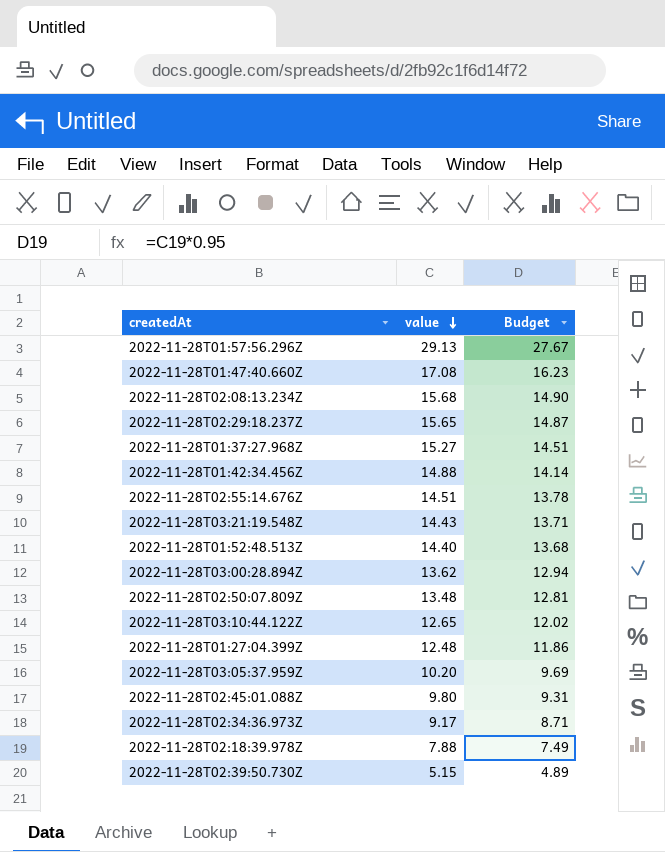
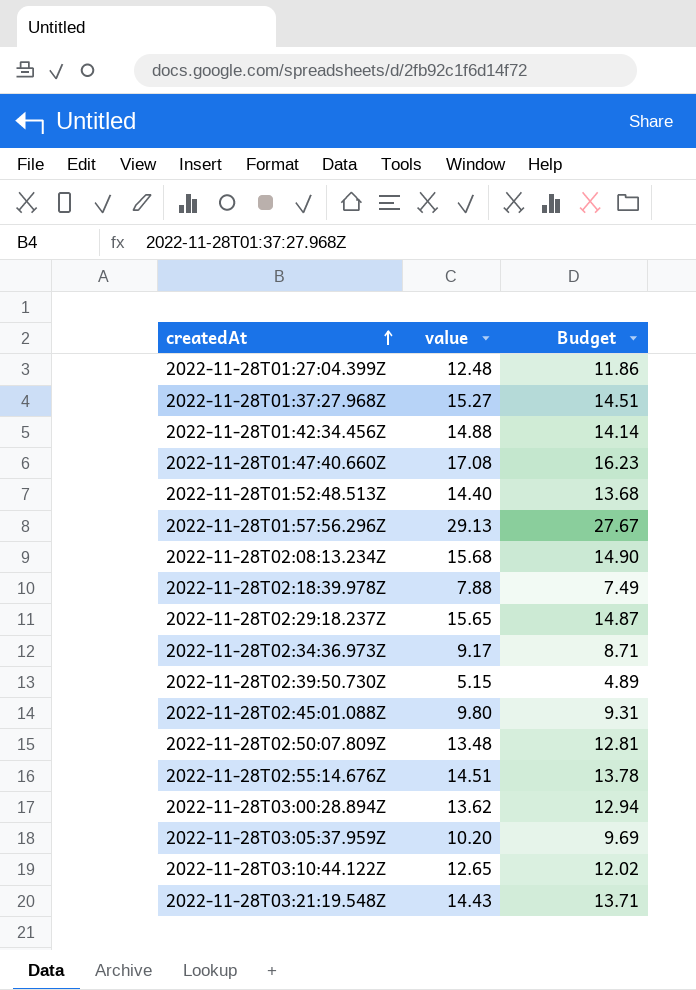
row order: value descending -> createdAt ascending

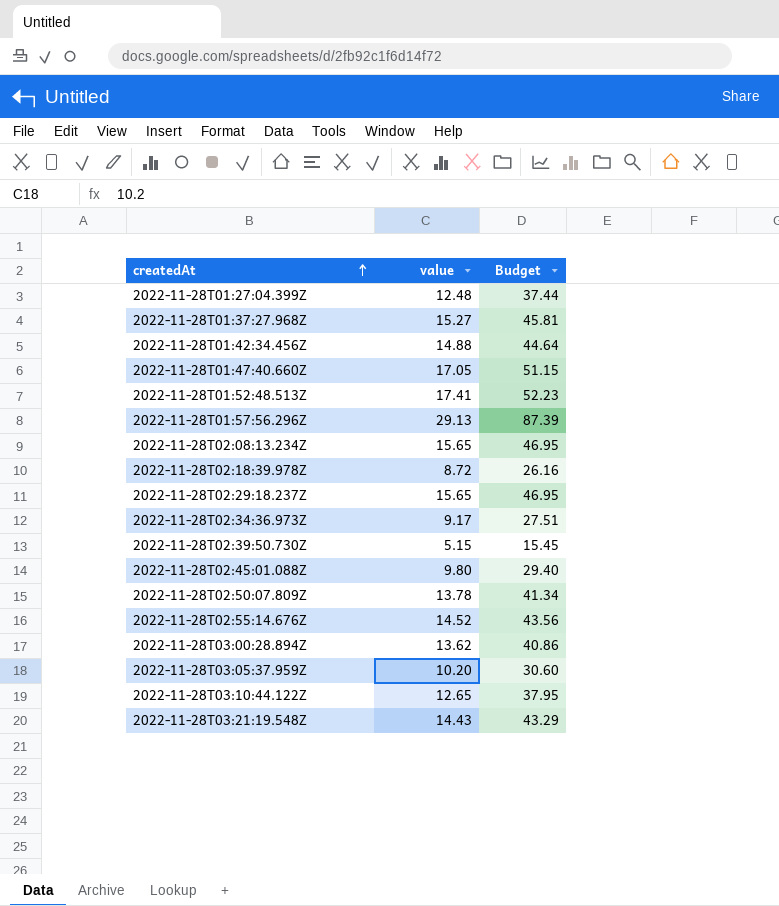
column Budget | formula: [value] * 0.95 -> [value] * 3
2022-11-28T01:47:40.660Z | value: 17.08 -> 17.05
2022-11-28T01:52:48.513Z | value: 14.40 -> 17.41
2022-11-28T02:08:13.234Z | value: 15.68 -> 15.65
2022-11-28T02:18:39.978Z | value: 7.88 -> 8.72
2022-11-28T02:50:07.809Z | value: 13.48 -> 13.78
2022-11-28T02:55:14.676Z | value: 14.51 -> 14.52

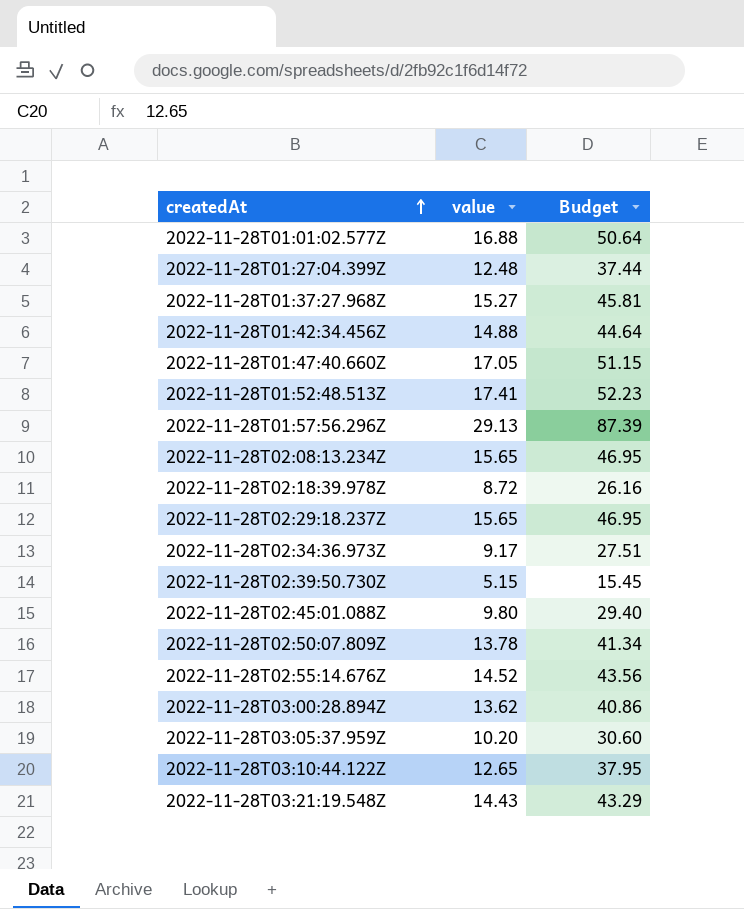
row 2022-11-28T01:01:02.577Z: none -> 16.88 | 50.64

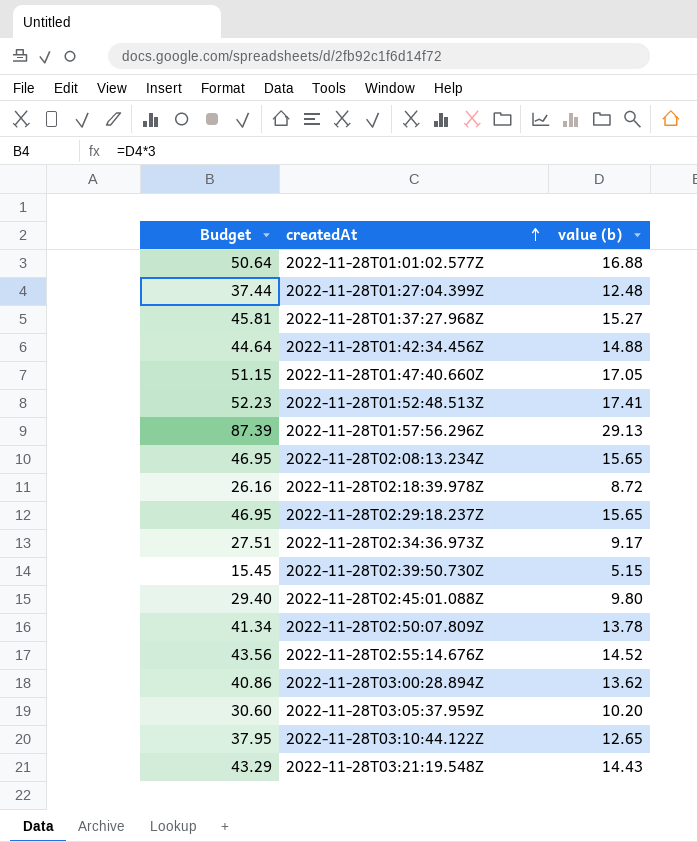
column Budget | position: 3 -> 1
column name: value -> value (b)

